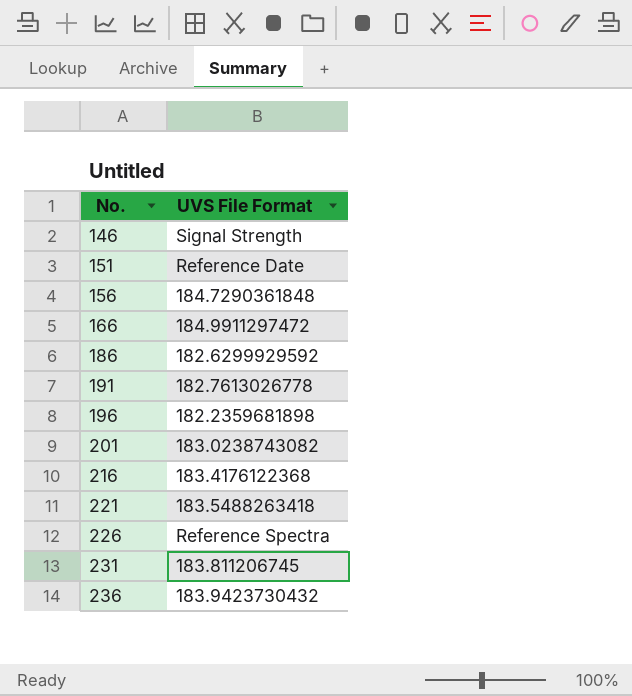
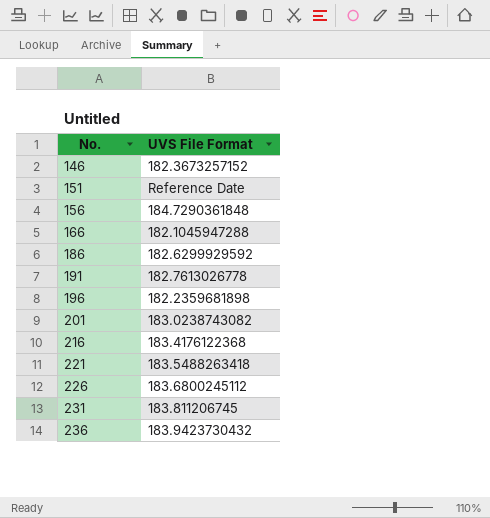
146 | UVS File Format: Signal Strength -> 182.3673257152
166 | UVS File Format: 184.9911297472 -> 182.1045947288
226 | UVS File Format: Reference Spectra -> 183.6800245112

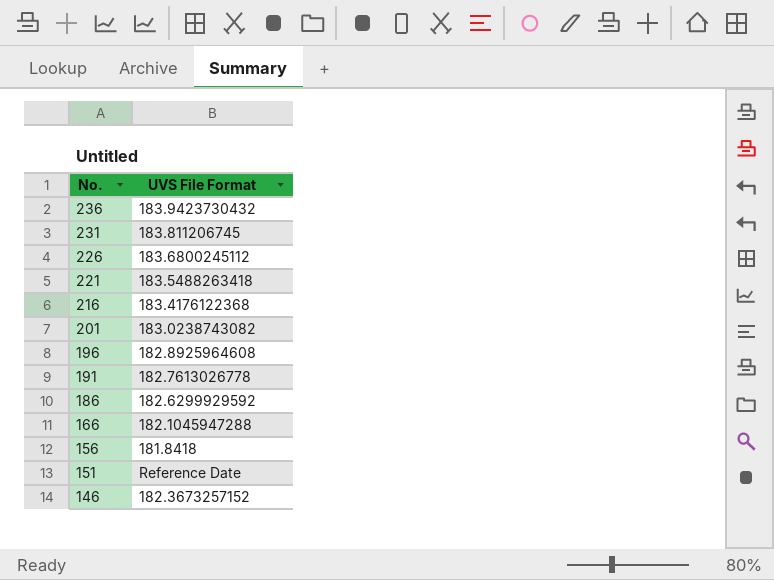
row order: No. ascending -> No. descending
196 | UVS File Format: 182.2359681898 -> 182.8925964608
156 | UVS File Format: 184.7290361848 -> 181.8418

